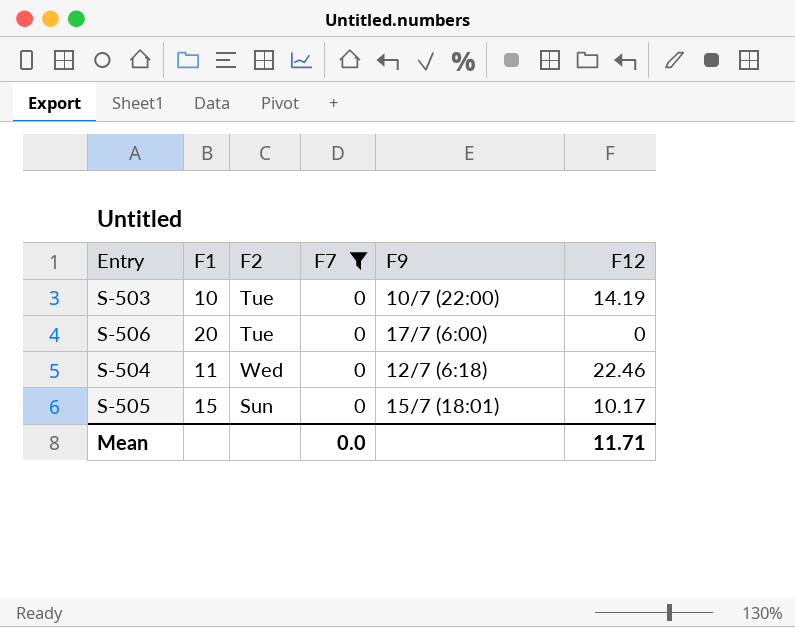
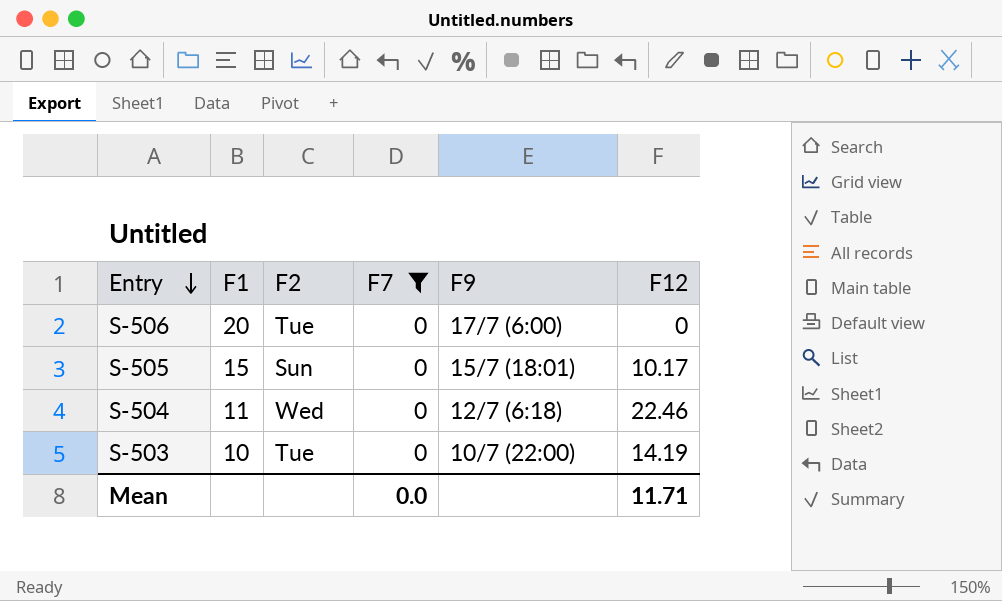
row order: none -> Entry descending

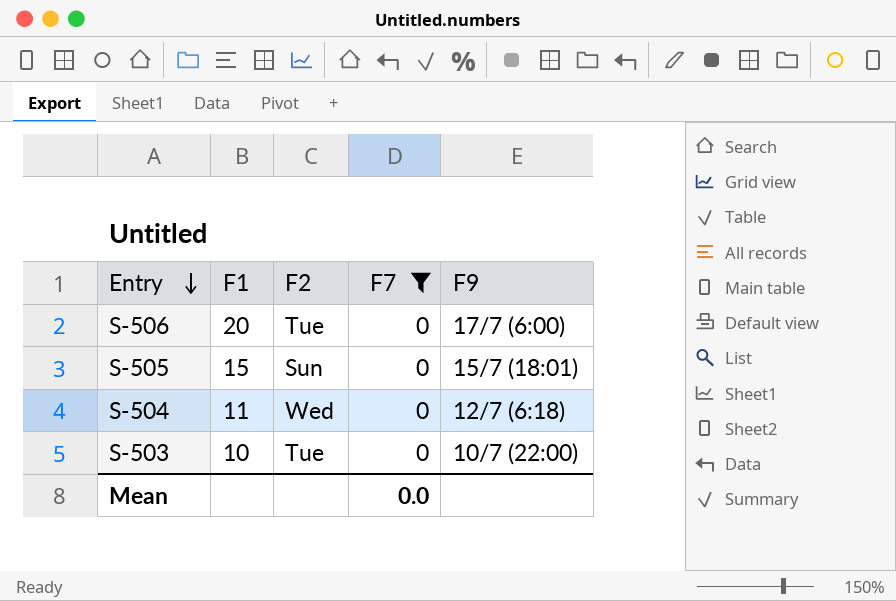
column F12 | position: 6 -> none

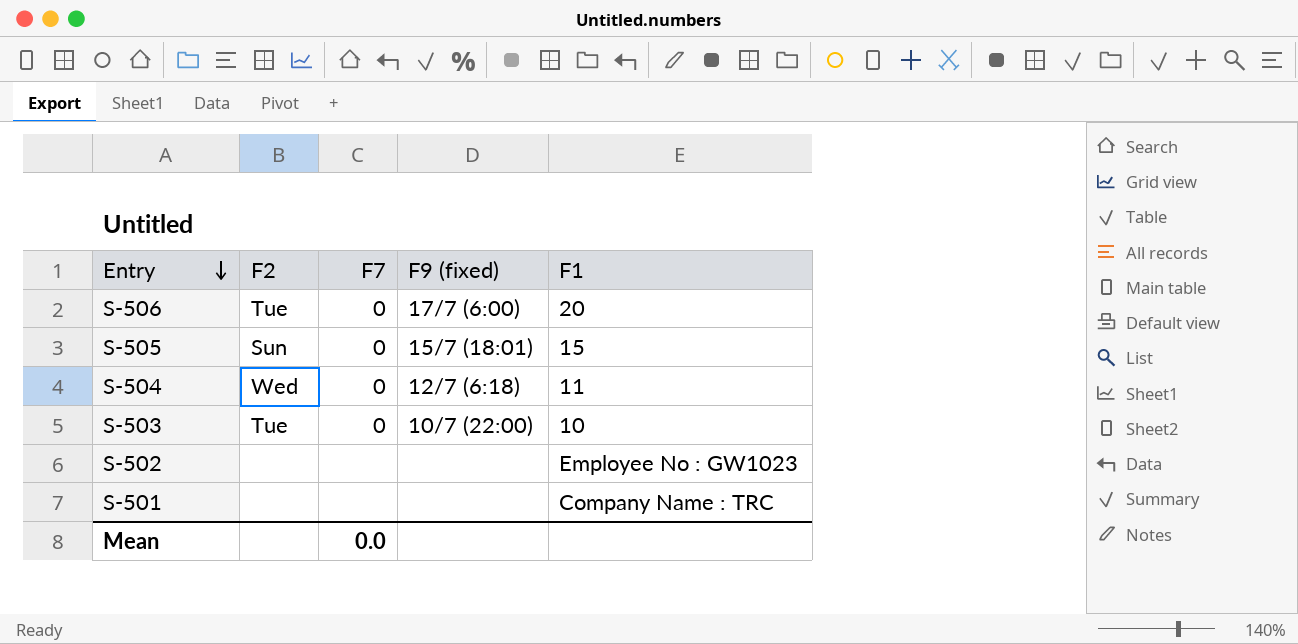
filter: F7 = 0 -> none
column name: F9 -> F9 (fixed)
column F1 | position: 2 -> 5

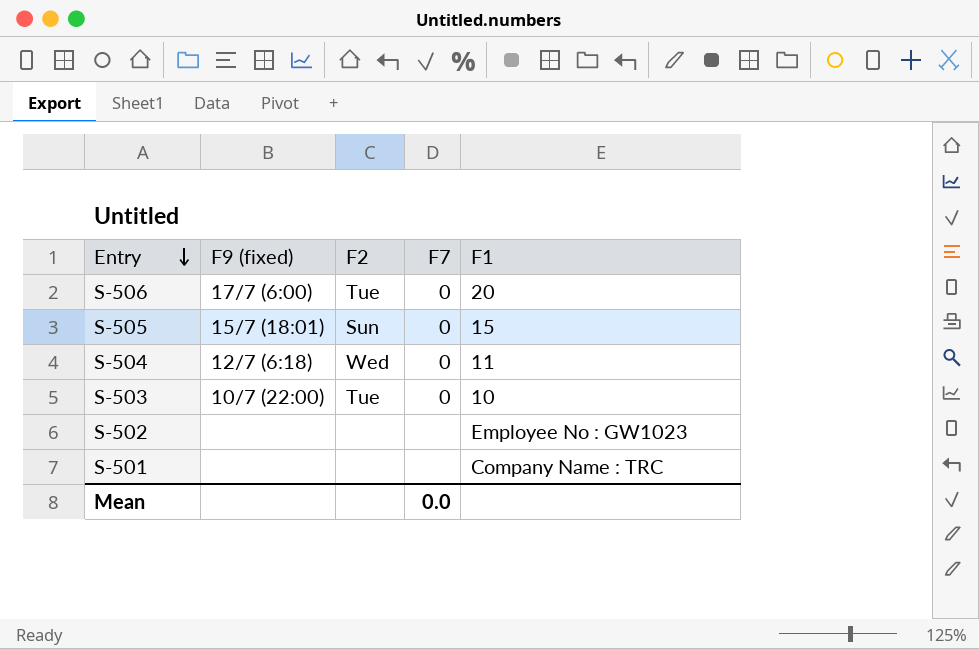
column F9 (fixed) | position: 4 -> 2

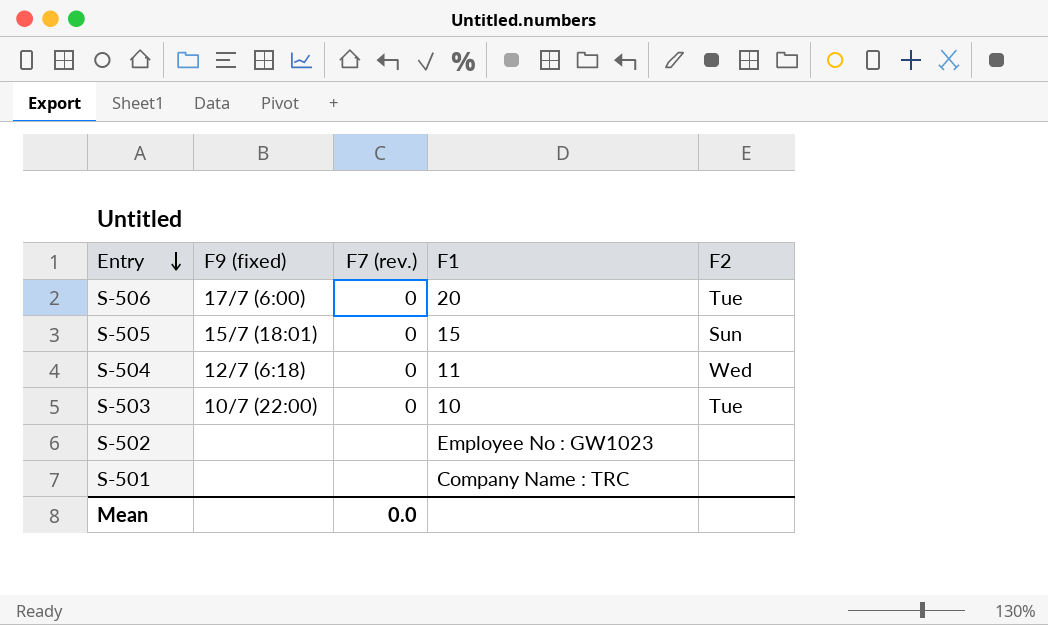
column name: F7 -> F7 (rev.)
column F2 | position: 3 -> 5

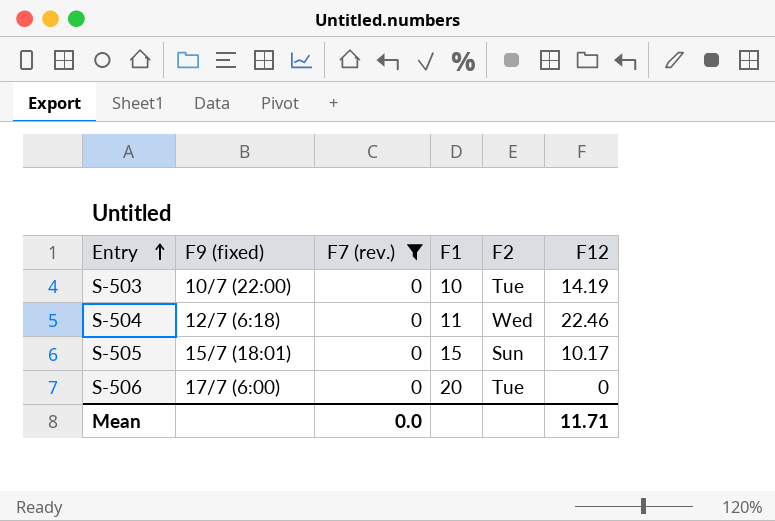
filter: none -> F7 (rev.) = 0
row order: Entry descending -> Entry ascending
column F12 | position: none -> 6

